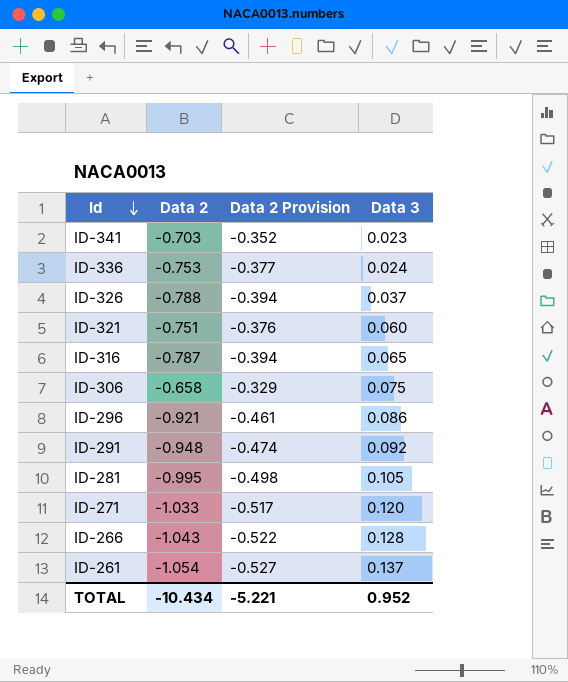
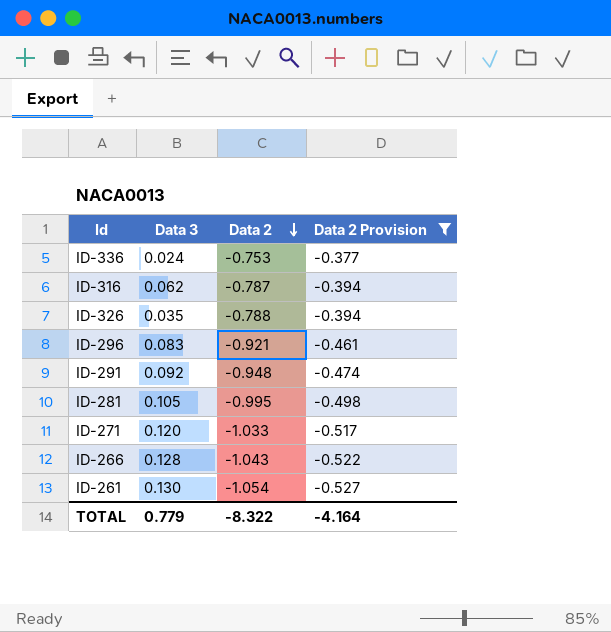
filter: none -> Data 2 Provision <= -0.377
row order: Id descending -> Data 2 descending
column Data 3 | position: 4 -> 2
ID-316 | Data 3: 0.065 -> 0.062
ID-326 | Data 3: 0.037 -> 0.035
ID-296 | Data 3: 0.086 -> 0.083
ID-261 | Data 3: 0.137 -> 0.130
TOTAL | Data 3: 0.952 -> 0.779
TOTAL | Data 2: -10.434 -> -8.322
TOTAL | Data 2 Provision: -5.221 -> -4.164

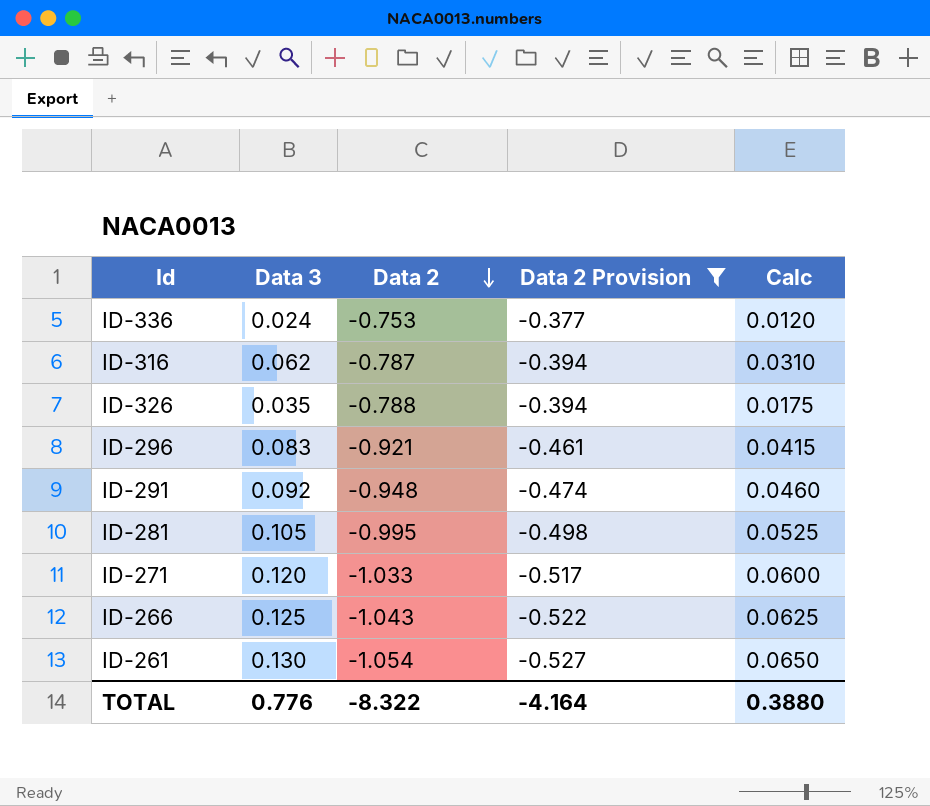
column Calc | formula: none -> [Data 3] * 0.5
ID-266 | Data 3: 0.128 -> 0.125
TOTAL | Data 3: 0.779 -> 0.776

